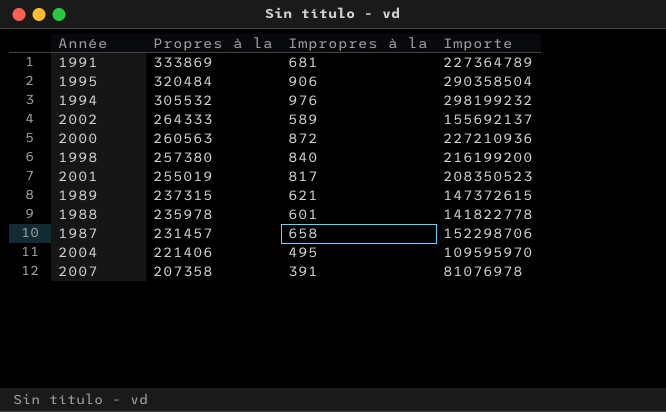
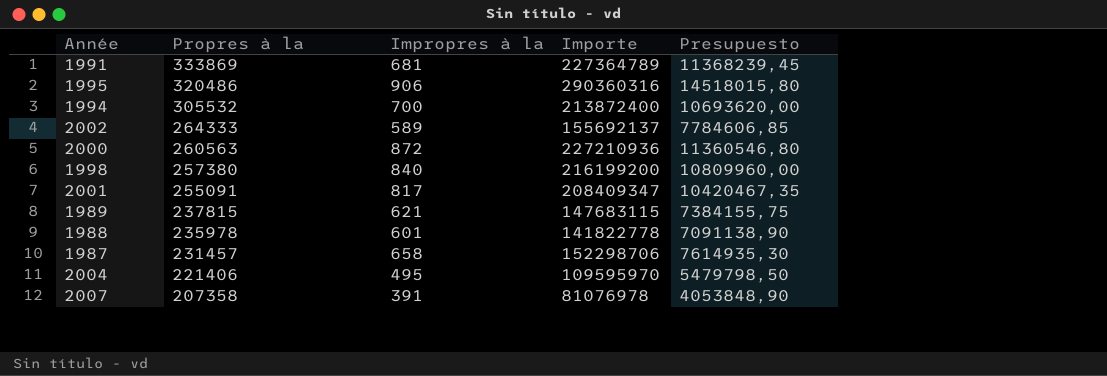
column Presupuesto | formula: none -> [Importe] * 0,05
1995 | Propres à la: 320484 -> 320486
1995 | Importe: 290358504 -> 290360316
1994 | Impropres à la: 976 -> 700
1994 | Importe: 298199232 -> 213872400
2001 | Propres à la: 255019 -> 255091
2001 | Importe: 208350523 -> 208409347
1989 | Propres à la: 237315 -> 237815
1989 | Importe: 147372615 -> 147683115

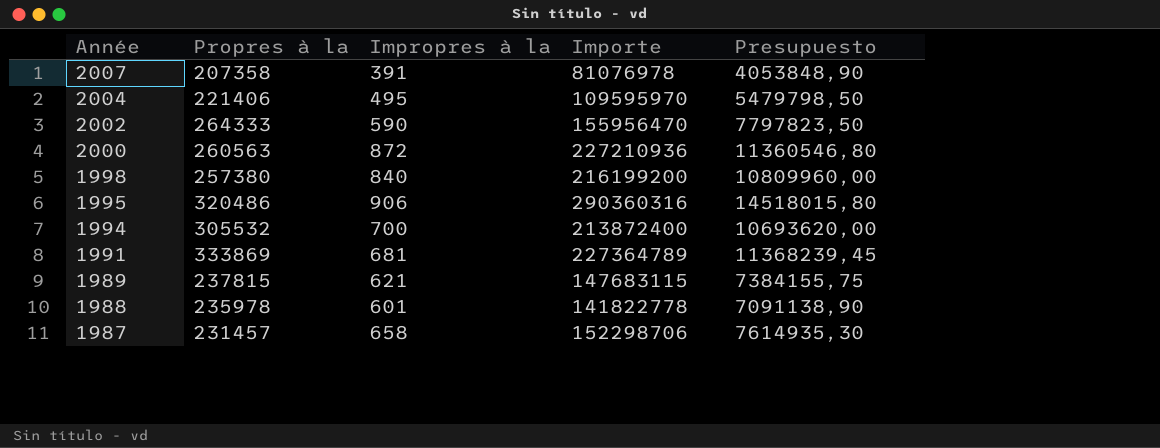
row order: Propres à la descending -> Année descending
row 2001: 255091 | 817 | 208409347 | 10420467,35 -> none
2002 | Impropres à la: 589 -> 590
2002 | Importe: 155692137 -> 155956470
2002 | Presupuesto: 7784606,85 -> 7797823,50

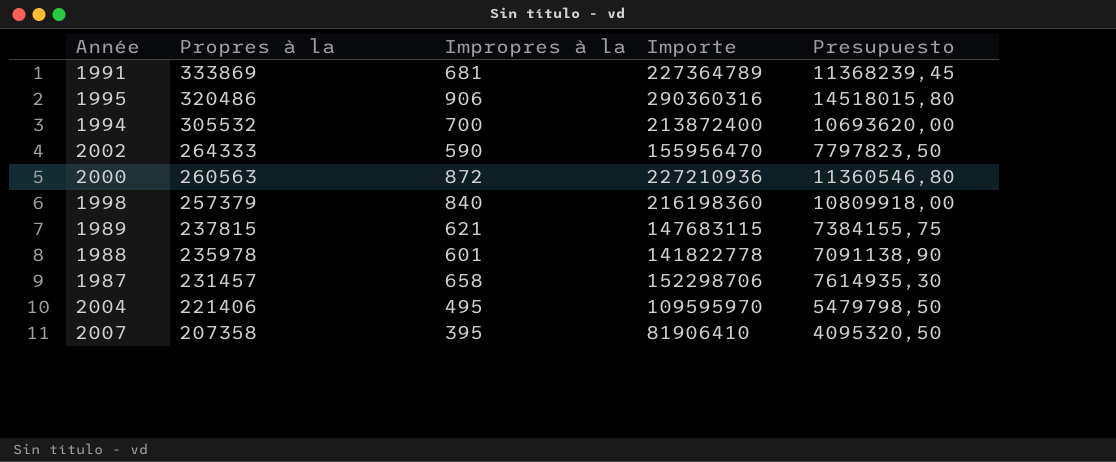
row order: Année descending -> Propres à la descending
1998 | Propres à la: 257380 -> 257379
1998 | Importe: 216199200 -> 216198360
1998 | Presupuesto: 10809960,00 -> 10809918,00
2007 | Impropres à la: 391 -> 395
2007 | Importe: 81076978 -> 81906410
2007 | Presupuesto: 4053848,90 -> 4095320,50

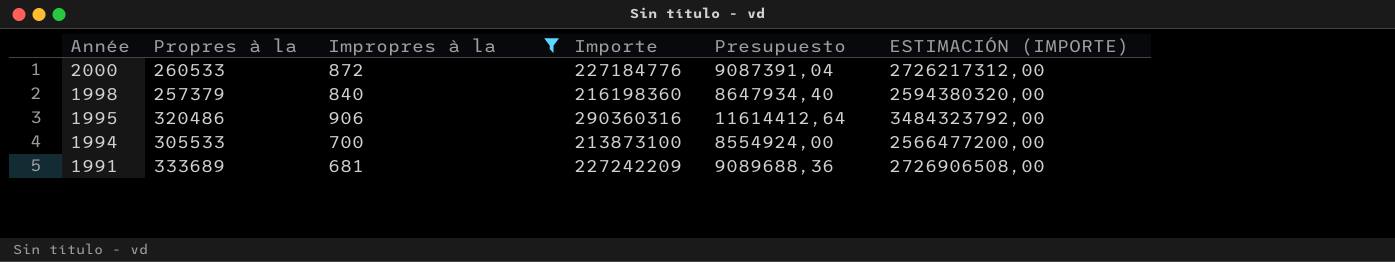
filter: none -> Impropres à la >= 681
row order: Propres à la descending -> Année descending
column Presupuesto | formula: [Importe] * 0,05 -> [Importe] * 0,04
column ESTIMACIÓN (IMPORTE) | formula: none -> [Importe] * 12
2000 | Propres à la: 260563 -> 260533
2000 | Importe: 227210936 -> 227184776
1994 | Propres à la: 305532 -> 305533
1994 | Importe: 213872400 -> 213873100
1991 | Propres à la: 333869 -> 333689
1991 | Importe: 227364789 -> 227242209

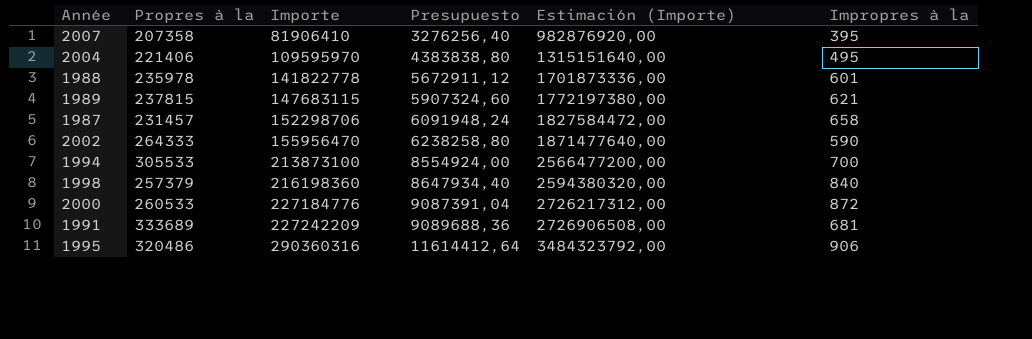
filter: Impropres à la >= 681 -> none
row order: Année descending -> Importe ascending
column name: ESTIMACIÓN (IMPORTE) -> Estimación (Importe)
column Impropres à la | position: 3 -> 6

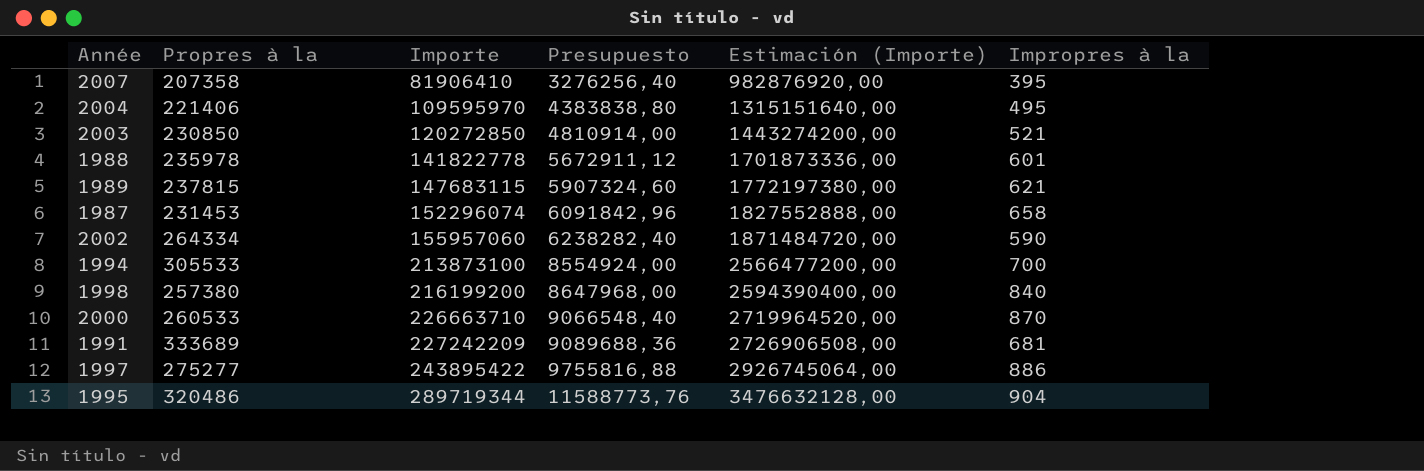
row 2003: none -> 230850 | 120272850 | 4810914,00 | 1443274200,00 | 521
1987 | Propres à la: 231457 -> 231453
1987 | Importe: 152298706 -> 152296074
1987 | Presupuesto: 6091948,24 -> 6091842,96
1987 | Estimación (Importe): 1827584472,00 -> 1827552888,00
2002 | Propres à la: 264333 -> 264334
2002 | Importe: 155956470 -> 155957060
2002 | Presupuesto: 6238258,80 -> 6238282,40
2002 | Estimación (Importe): 1871477640,00 -> 1871484720,00
1998 | Propres à la: 257379 -> 257380
1998 | Importe: 216198360 -> 216199200
1998 | Presupuesto: 8647934,40 -> 8647968,00
1998 | Estimación (Importe): 2594380320,00 -> 2594390400,00
2000 | Importe: 227184776 -> 226663710
2000 | Presupuesto: 9087391,04 -> 9066548,40
2000 | Estimación (Importe): 2726217312,00 -> 2719964520,00
2000 | Impropres à la: 872 -> 870
row 1997: none -> 275277 | 243895422 | 9755816,88 | 2926745064,00 | 886
1995 | Importe: 290360316 -> 289719344
1995 | Presupuesto: 11614412,64 -> 11588773,76
1995 | Estimación (Importe): 3484323792,00 -> 3476632128,00
1995 | Impropres à la: 906 -> 904

